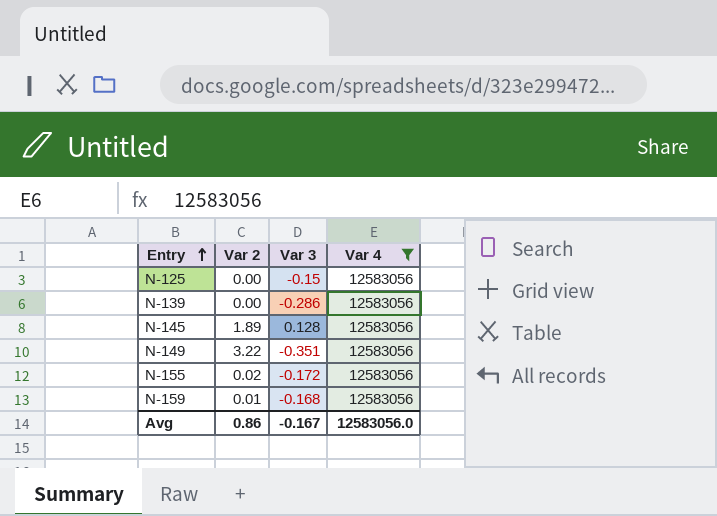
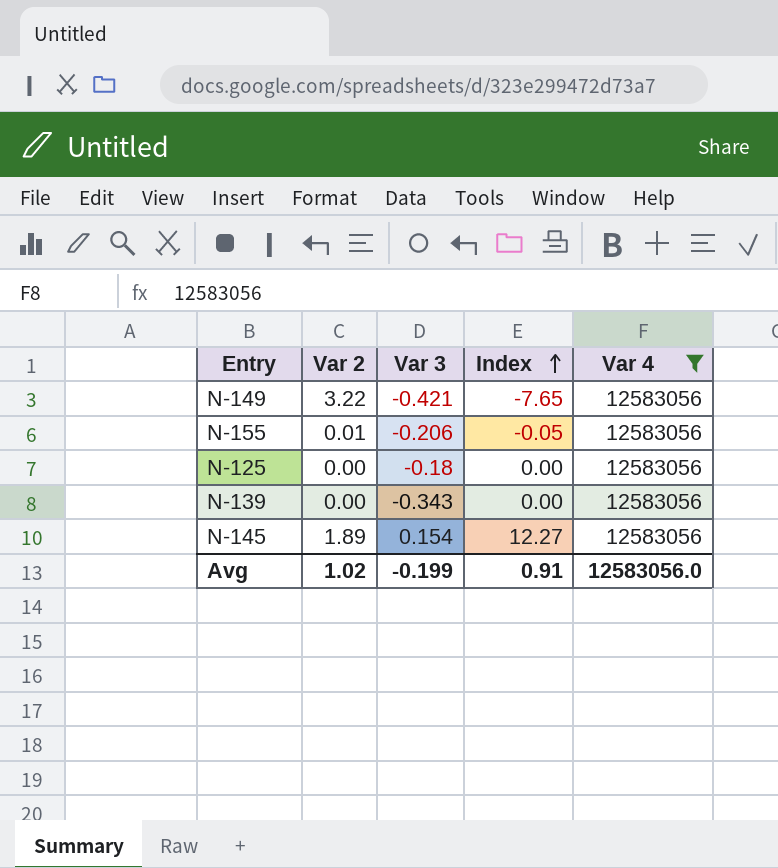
row order: Entry ascending -> Index ascending
column Index | formula: none -> [Var 2] / [Var 3]
row N-159: 0.01 | -0.168 | 12583056 -> none
N-149 | Var 3: -0.351 -> -0.421
N-155 | Var 2: 0.02 -> 0.01
N-155 | Var 3: -0.172 -> -0.206
N-125 | Var 3: -0.15 -> -0.18
N-139 | Var 3: -0.286 -> -0.343
N-145 | Var 3: 0.128 -> 0.154
Avg | Var 2: 0.86 -> 1.02
Avg | Var 3: -0.167 -> -0.199

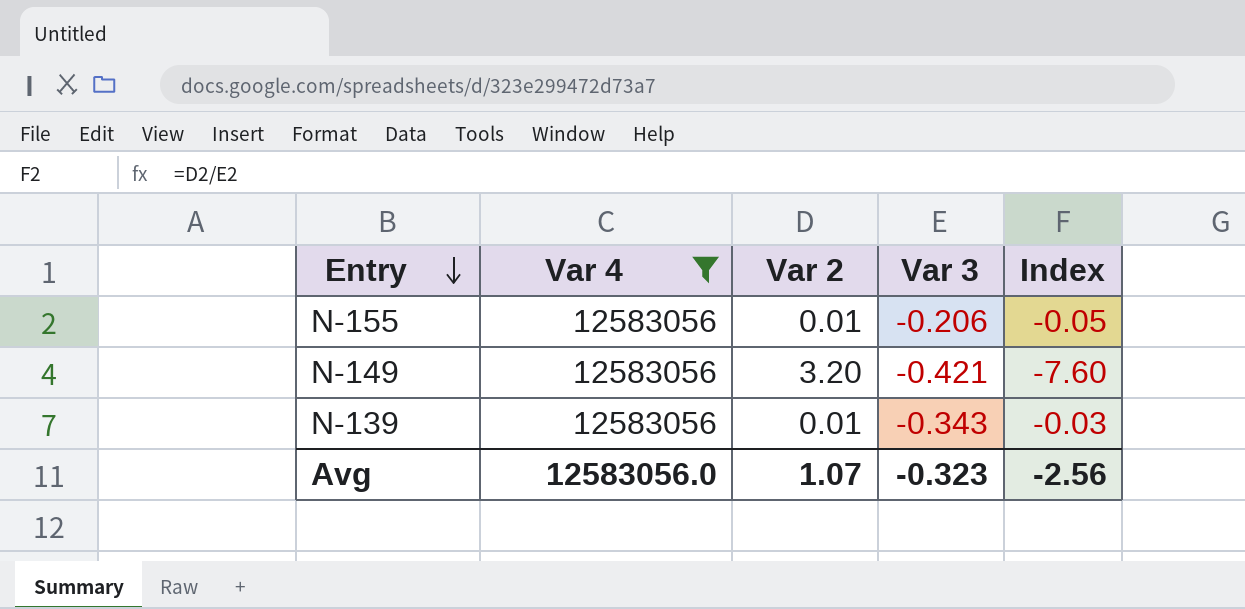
row order: Index ascending -> Entry descending
column Var 4 | position: 5 -> 2
row N-125: 0.00 | -0.18 | 0.00 | 12583056 -> none
row N-145: 1.89 | 0.154 | 12.27 | 12583056 -> none
N-149 | Var 2: 3.22 -> 3.20
N-149 | Index: -7.65 -> -7.60
N-139 | Var 2: 0.00 -> 0.01
N-139 | Index: 0.00 -> -0.03
Avg | Var 2: 1.02 -> 1.07
Avg | Var 3: -0.199 -> -0.323
Avg | Index: 0.91 -> -2.56

